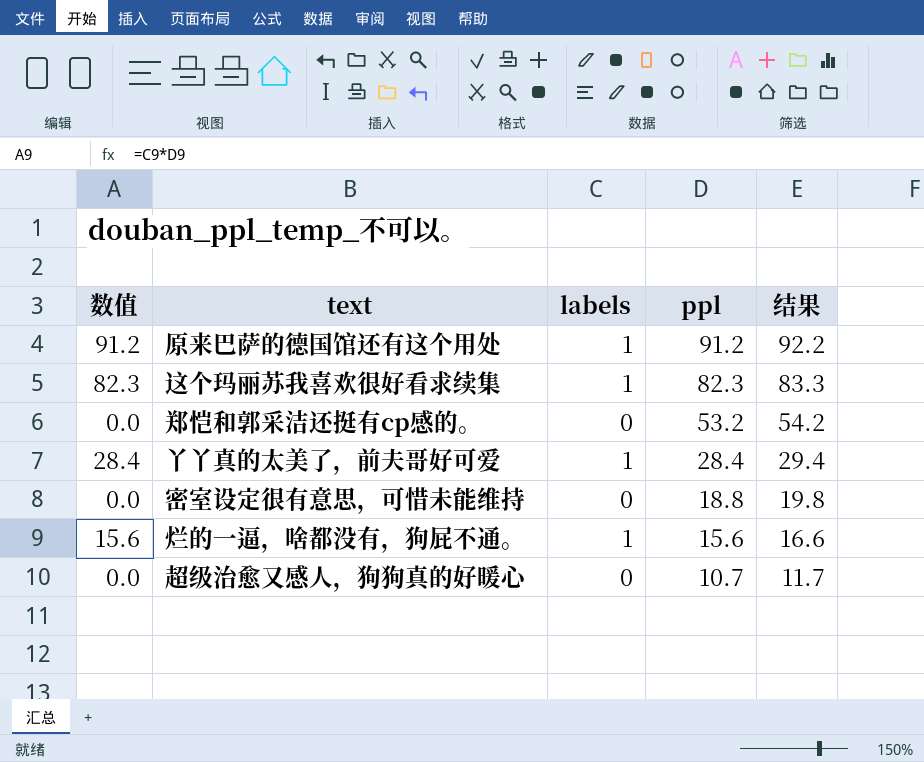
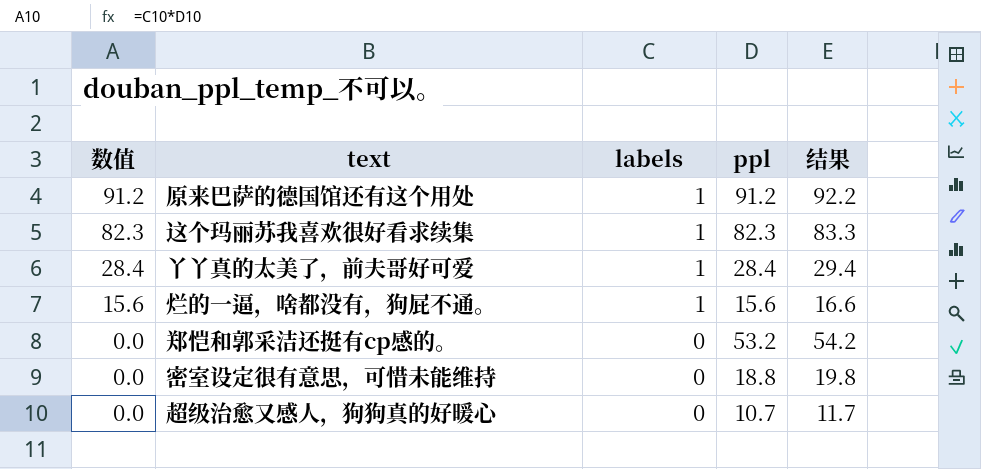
row order: ppl descending -> 数值 descending

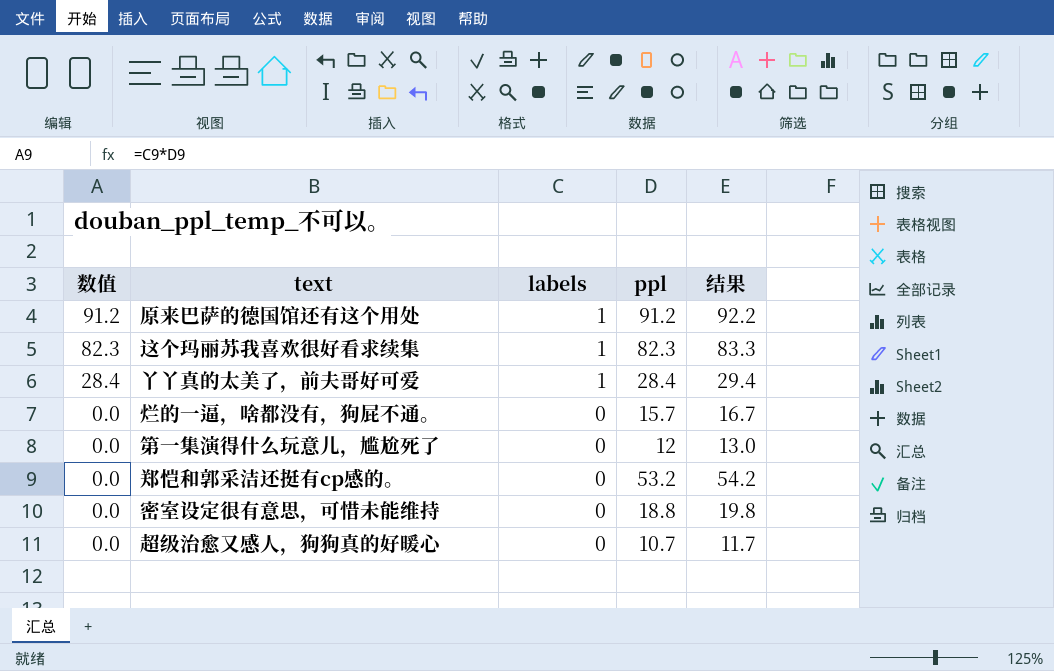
烂的一逼，啥都没有，狗屁不通。 | 数值: 15.6 -> 0.0
烂的一逼，啥都没有，狗屁不通。 | labels: 1 -> 0
烂的一逼，啥都没有，狗屁不通。 | ppl: 15.6 -> 15.7
烂的一逼，啥都没有，狗屁不通。 | 结果: 16.6 -> 16.7
row 第一集演得什么玩意儿，尴尬死了: none -> 0.0 | 0 | 12 | 13.0

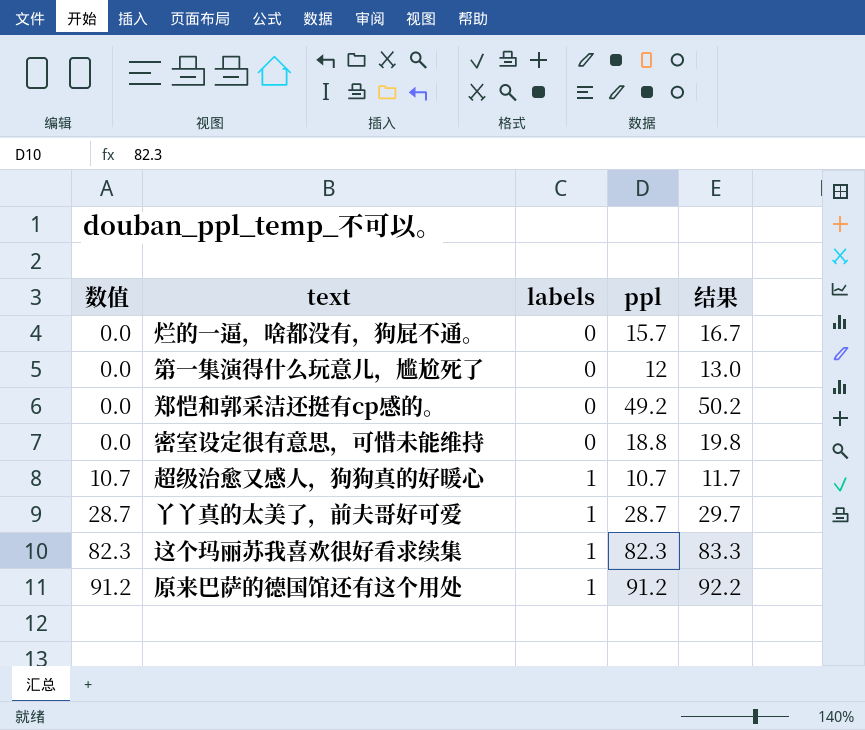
row order: 数值 descending -> 数值 ascending
郑恺和郭采洁还挺有cp感的。 | ppl: 53.2 -> 49.2
郑恺和郭采洁还挺有cp感的。 | 结果: 54.2 -> 50.2
超级治愈又感人，狗狗真的好暖心 | 数值: 0.0 -> 10.7
超级治愈又感人，狗狗真的好暖心 | labels: 0 -> 1
丫丫真的太美了，前夫哥好可爱 | 数值: 28.4 -> 28.7
丫丫真的太美了，前夫哥好可爱 | ppl: 28.4 -> 28.7
丫丫真的太美了，前夫哥好可爱 | 结果: 29.4 -> 29.7

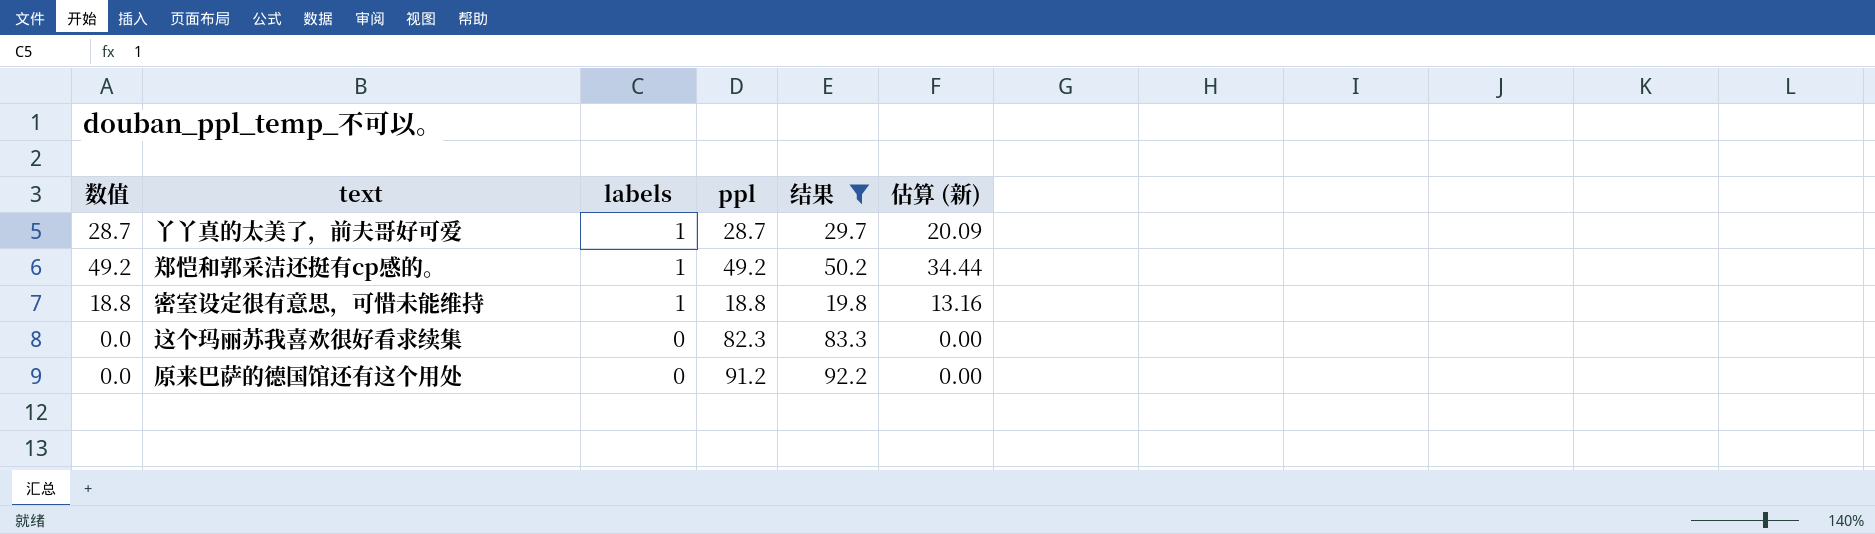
filter: none -> 结果 >= 19.8
row order: 数值 ascending -> labels descending
column 估算 (新) | formula: none -> [数值] * 0.7
郑恺和郭采洁还挺有cp感的。 | 数值: 0.0 -> 49.2
郑恺和郭采洁还挺有cp感的。 | labels: 0 -> 1
密室设定很有意思，可惜未能维持 | 数值: 0.0 -> 18.8
密室设定很有意思，可惜未能维持 | labels: 0 -> 1
这个玛丽苏我喜欢很好看求续集 | 数值: 82.3 -> 0.0
这个玛丽苏我喜欢很好看求续集 | labels: 1 -> 0
原来巴萨的德国馆还有这个用处 | 数值: 91.2 -> 0.0
原来巴萨的德国馆还有这个用处 | labels: 1 -> 0

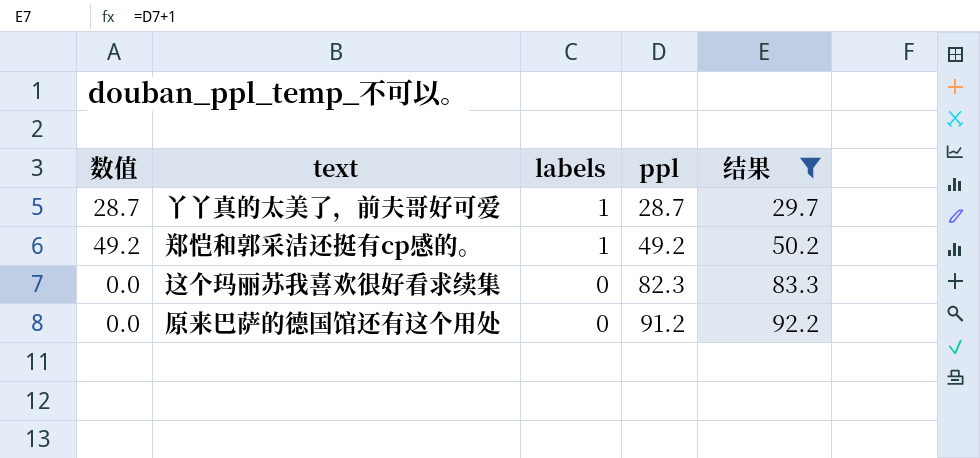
column 估算 (新) | formula: [数值] * 0.7 -> none
row 密室设定很有意思，可惜未能维持: 18.8 | 1 | 18.8 | 19.8 | 13.16 -> none

